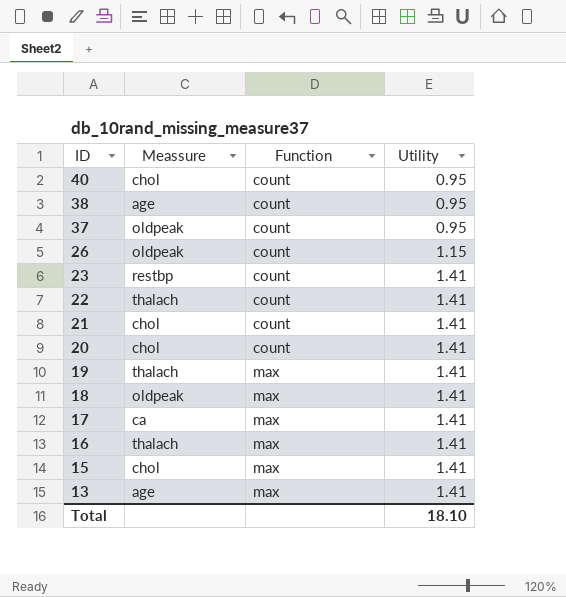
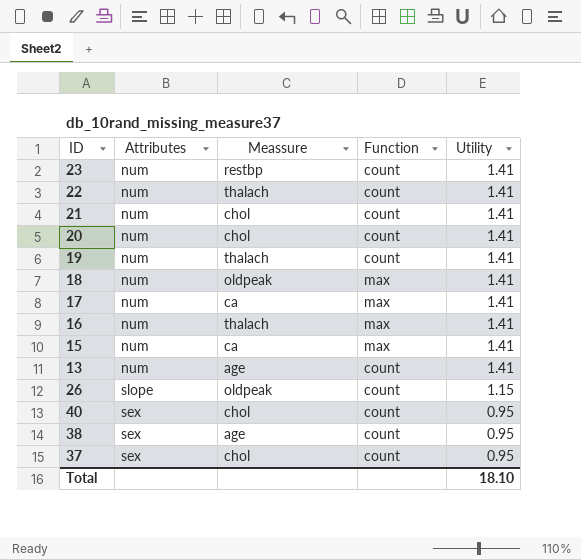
row order: ID descending -> Utility descending
column Attributes | position: none -> 2
19 | Function: max -> count
15 | Meassure: chol -> ca
13 | Function: max -> count
37 | Meassure: oldpeak -> chol

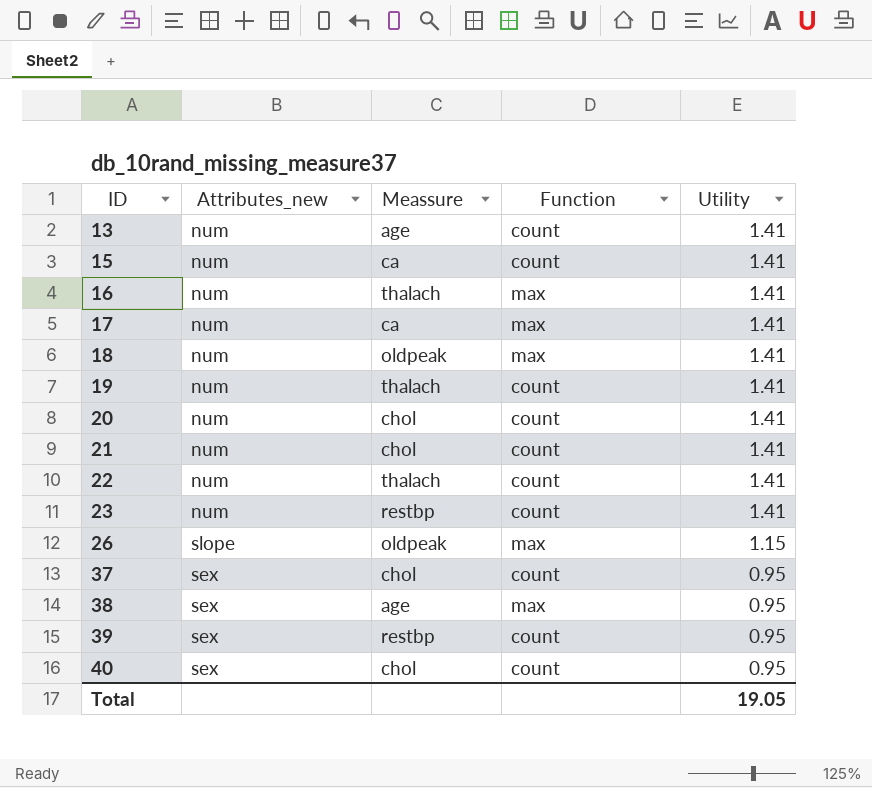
row order: Utility descending -> ID ascending
column name: Attributes -> Attributes_new
15 | Function: max -> count
26 | Function: count -> max
38 | Function: count -> max
row 39: none -> sex | restbp | count | 0.95
Total | Utility: 18.10 -> 19.05

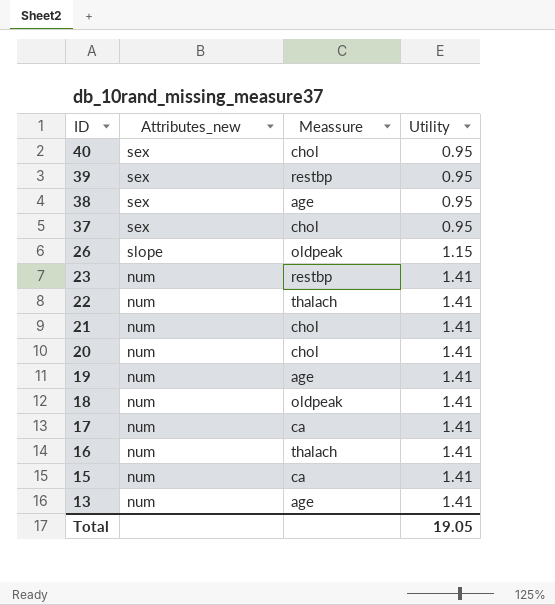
row order: ID ascending -> ID descending
column Function | position: 4 -> none
19 | Meassure: thalach -> age

